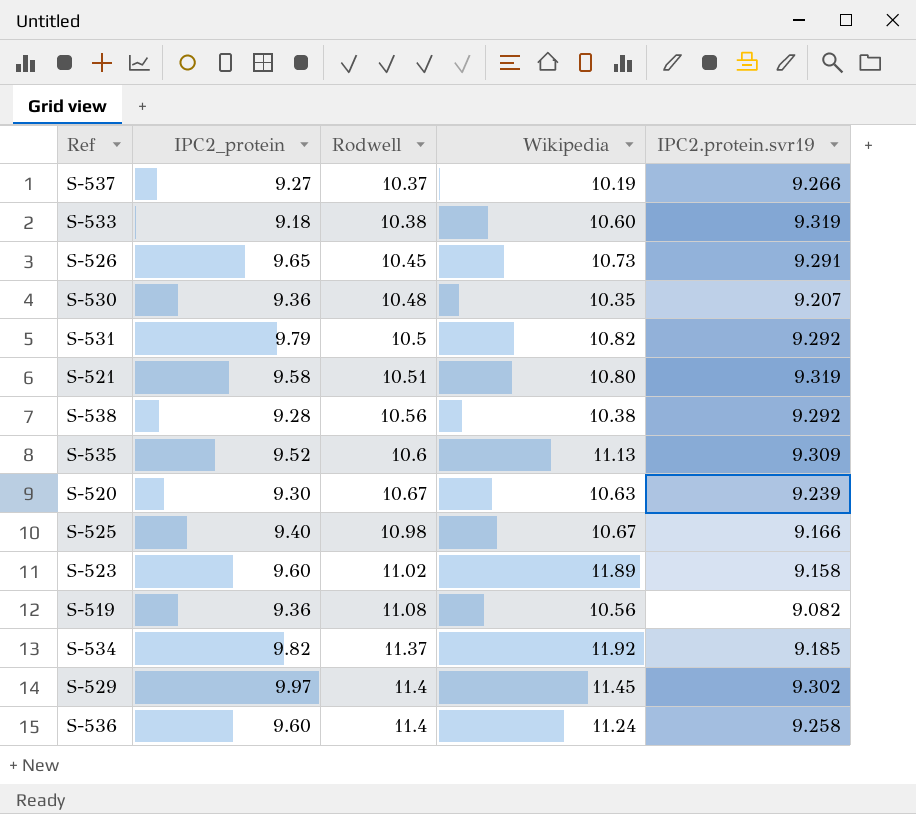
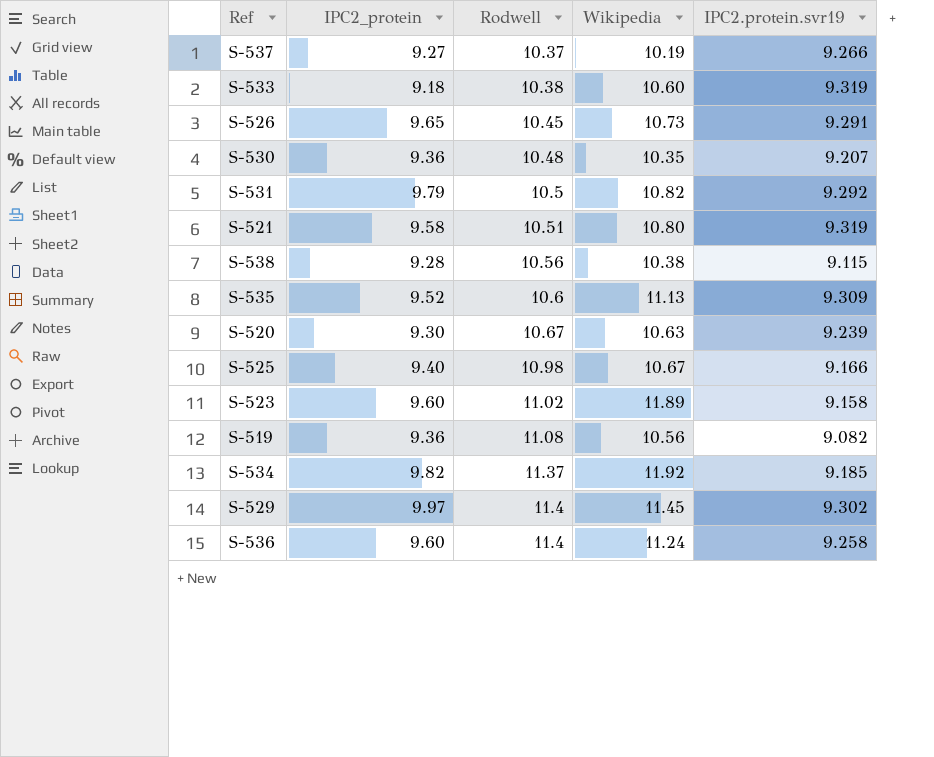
S-538 | IPC2.protein.svr19: 9.292 -> 9.115

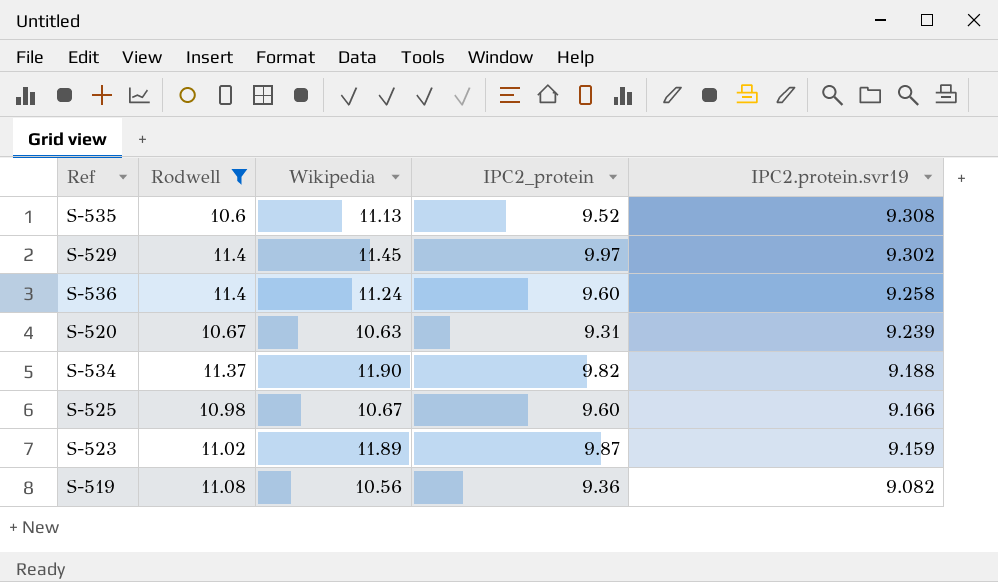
filter: none -> Rodwell >= 10.6
row order: Rodwell ascending -> IPC2.protein.svr19 descending
column IPC2_protein | position: 2 -> 4
S-535 | IPC2.protein.svr19: 9.309 -> 9.308
S-520 | IPC2_protein: 9.30 -> 9.31
S-534 | Wikipedia: 11.92 -> 11.90
S-534 | IPC2.protein.svr19: 9.185 -> 9.188
S-525 | IPC2_protein: 9.40 -> 9.60
S-523 | IPC2_protein: 9.60 -> 9.87
S-523 | IPC2.protein.svr19: 9.158 -> 9.159

